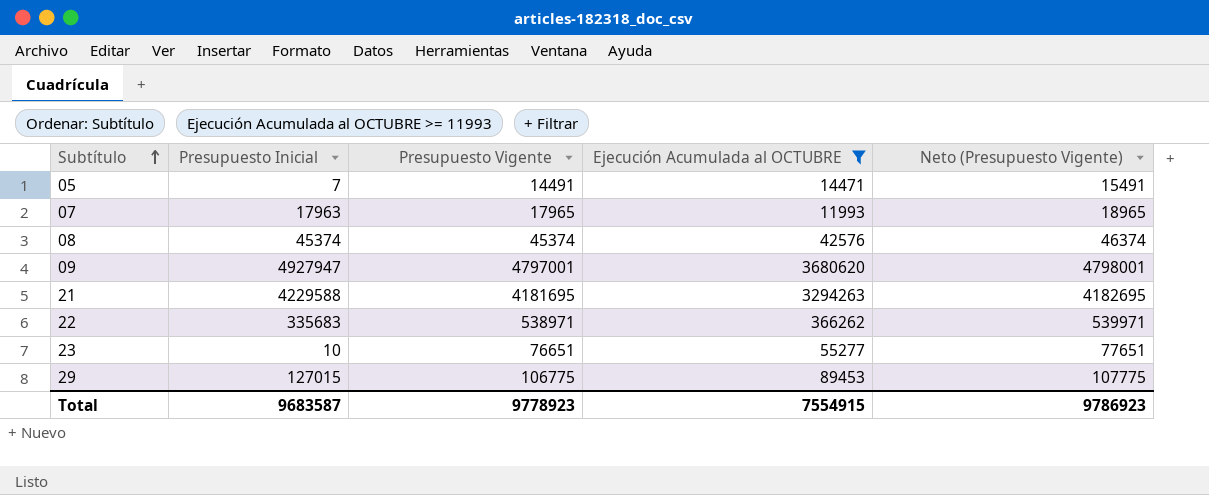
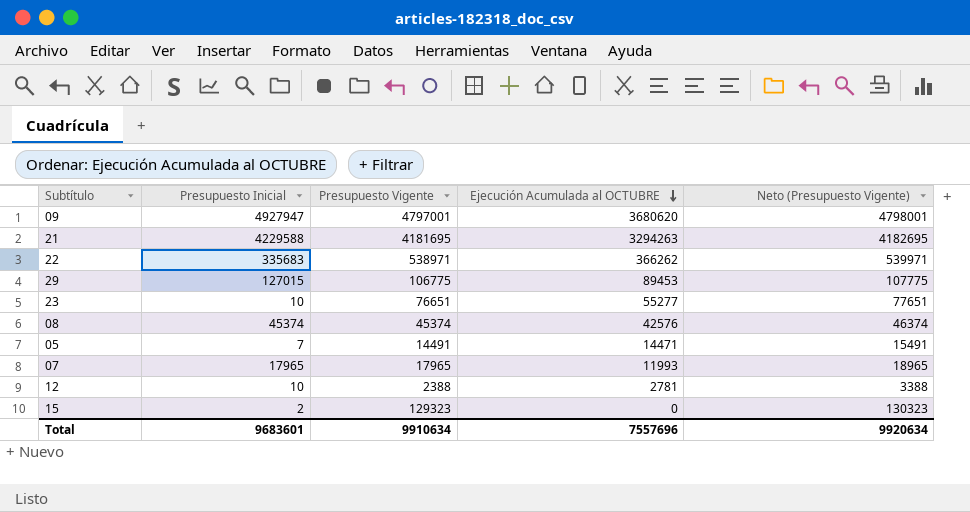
filter: Ejecución Acumulada al OCTUBRE >= 11993 -> none
row order: Subtítulo ascending -> Ejecución Acumulada al OCTUBRE descending
07 | Presupuesto Inicial: 17963 -> 17965
Total | Presupuesto Inicial: 9683587 -> 9683601
Total | Presupuesto Vigente: 9778923 -> 9910634
Total | Ejecución Acumulada al OCTUBRE: 7554915 -> 7557696
Total | Neto (Presupuesto Vigente): 9786923 -> 9920634

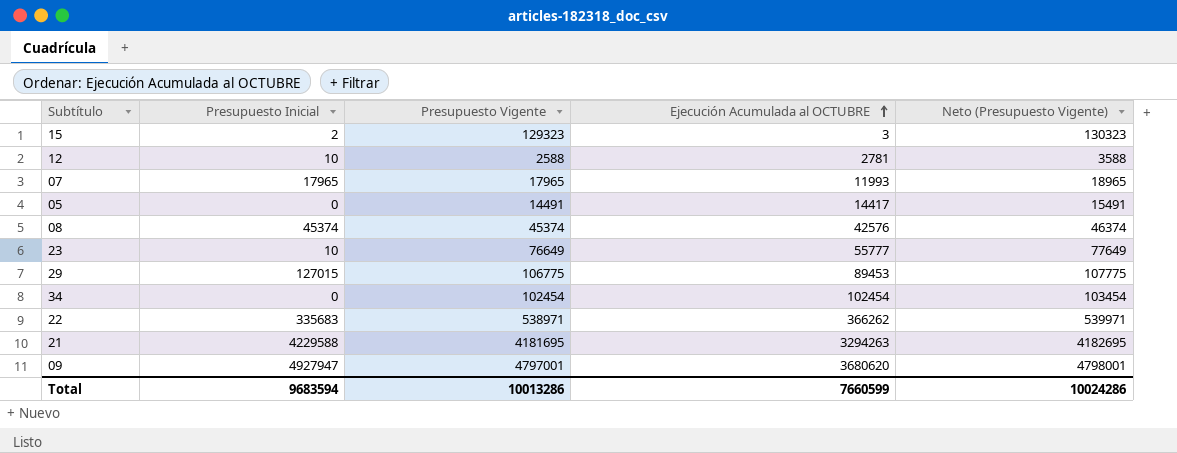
row order: Ejecución Acumulada al OCTUBRE descending -> Ejecución Acumulada al OCTUBRE ascending
15 | Ejecución Acumulada al OCTUBRE: 0 -> 3
12 | Presupuesto Vigente: 2388 -> 2588
12 | Neto (Presupuesto Vigente): 3388 -> 3588
05 | Presupuesto Inicial: 7 -> 0
05 | Ejecución Acumulada al OCTUBRE: 14471 -> 14417
23 | Presupuesto Vigente: 76651 -> 76649
23 | Ejecución Acumulada al OCTUBRE: 55277 -> 55777
23 | Neto (Presupuesto Vigente): 77651 -> 77649
row 34: none -> 0 | 102454 | 102454 | 103454
Total | Presupuesto Inicial: 9683601 -> 9683594
Total | Presupuesto Vigente: 9910634 -> 10013286
Total | Ejecución Acumulada al OCTUBRE: 7557696 -> 7660599
Total | Neto (Presupuesto Vigente): 9920634 -> 10024286

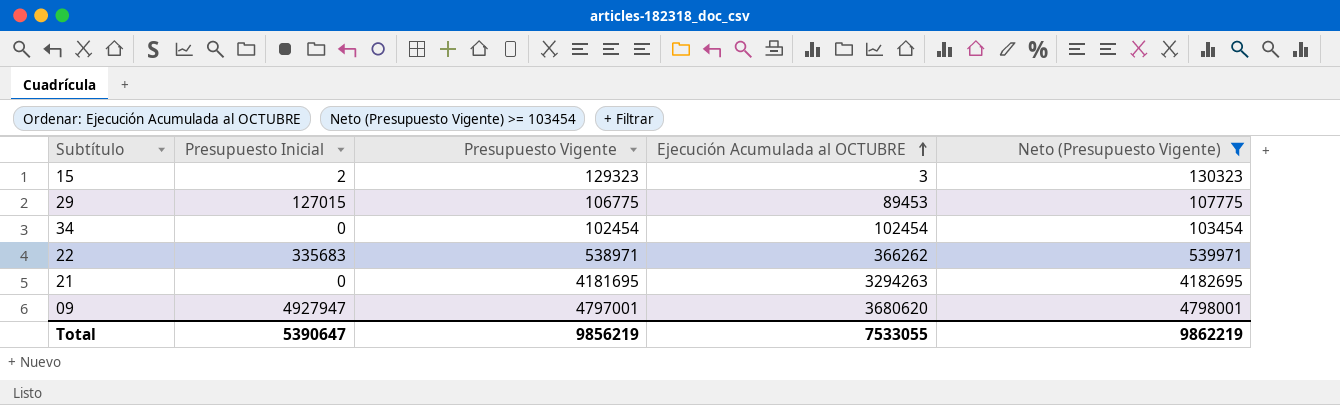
filter: none -> Neto (Presupuesto Vigente) >= 103454
21 | Presupuesto Inicial: 4229588 -> 0
Total | Presupuesto Inicial: 9683594 -> 5390647
Total | Presupuesto Vigente: 10013286 -> 9856219
Total | Ejecución Acumulada al OCTUBRE: 7660599 -> 7533055
Total | Neto (Presupuesto Vigente): 10024286 -> 9862219

